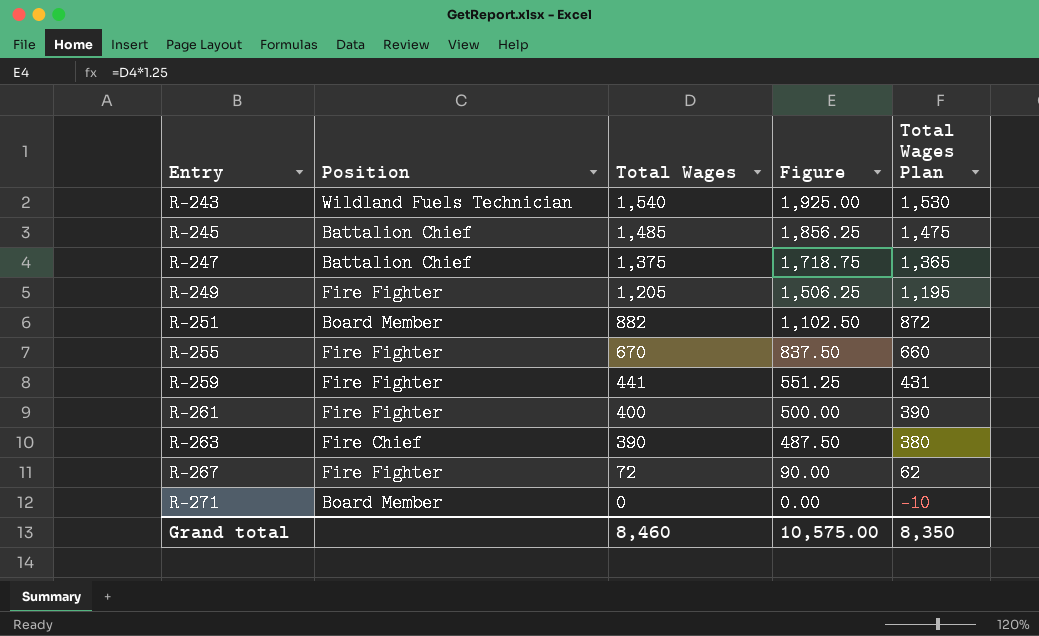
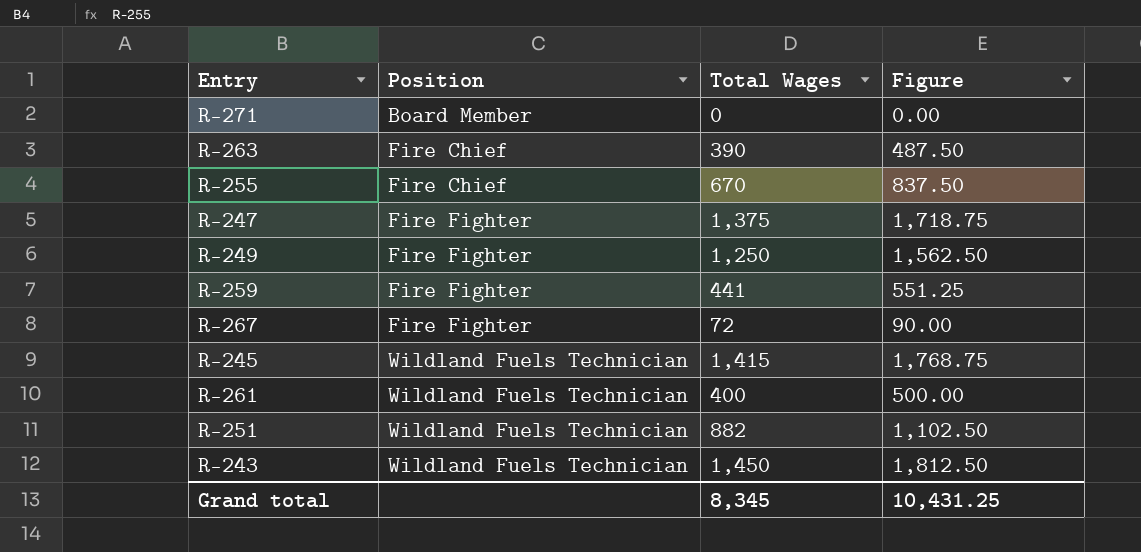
row order: Entry ascending -> Position ascending
column Total Wages Plan | formula: [Total Wages] - 10 -> none
R-255 | Position: Fire Fighter -> Fire Chief
R-247 | Position: Battalion Chief -> Fire Fighter
R-249 | Total Wages: 1,205 -> 1,250
R-249 | Figure: 1,506.25 -> 1,562.50
R-245 | Position: Battalion Chief -> Wildland Fuels Technician
R-245 | Total Wages: 1,485 -> 1,415
R-245 | Figure: 1,856.25 -> 1,768.75
R-261 | Position: Fire Fighter -> Wildland Fuels Technician
R-251 | Position: Board Member -> Wildland Fuels Technician
R-243 | Total Wages: 1,540 -> 1,450
R-243 | Figure: 1,925.00 -> 1,812.50
Grand total | Total Wages: 8,460 -> 8,345
Grand total | Figure: 10,575.00 -> 10,431.25

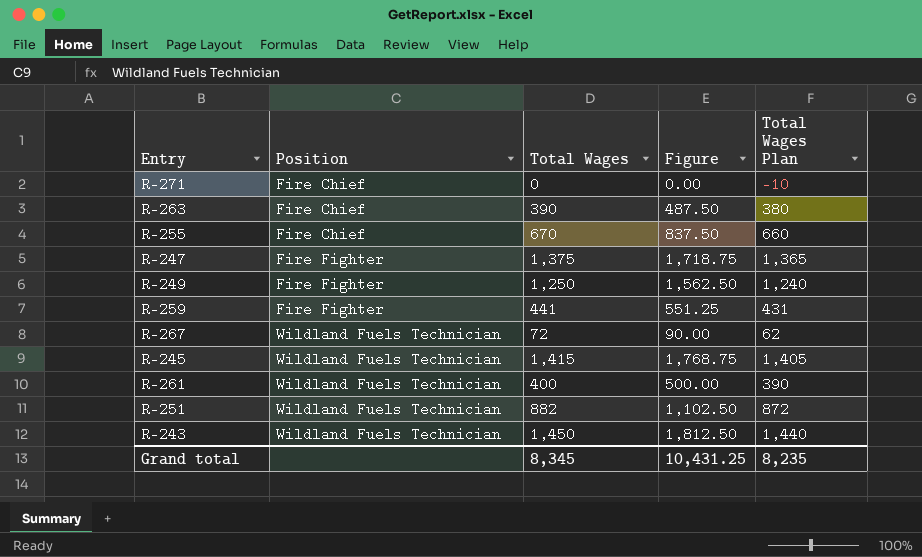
column Total Wages Plan | formula: none -> [Total Wages] - 10
R-271 | Position: Board Member -> Fire Chief
R-267 | Position: Fire Fighter -> Wildland Fuels Technician

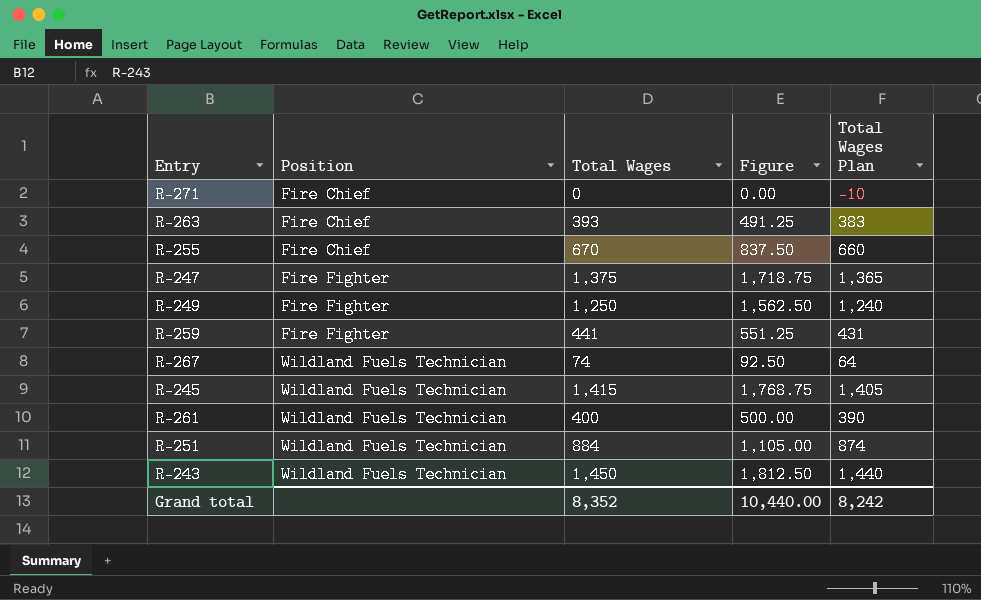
R-263 | Total Wages: 390 -> 393
R-263 | Figure: 487.50 -> 491.25
R-263 | Total Wages Plan: 380 -> 383
R-267 | Total Wages: 72 -> 74
R-267 | Figure: 90.00 -> 92.50
R-267 | Total Wages Plan: 62 -> 64
R-251 | Total Wages: 882 -> 884
R-251 | Figure: 1,102.50 -> 1,105.00
R-251 | Total Wages Plan: 872 -> 874
Grand total | Total Wages: 8,345 -> 8,352
Grand total | Figure: 10,431.25 -> 10,440.00
Grand total | Total Wages Plan: 8,235 -> 8,242

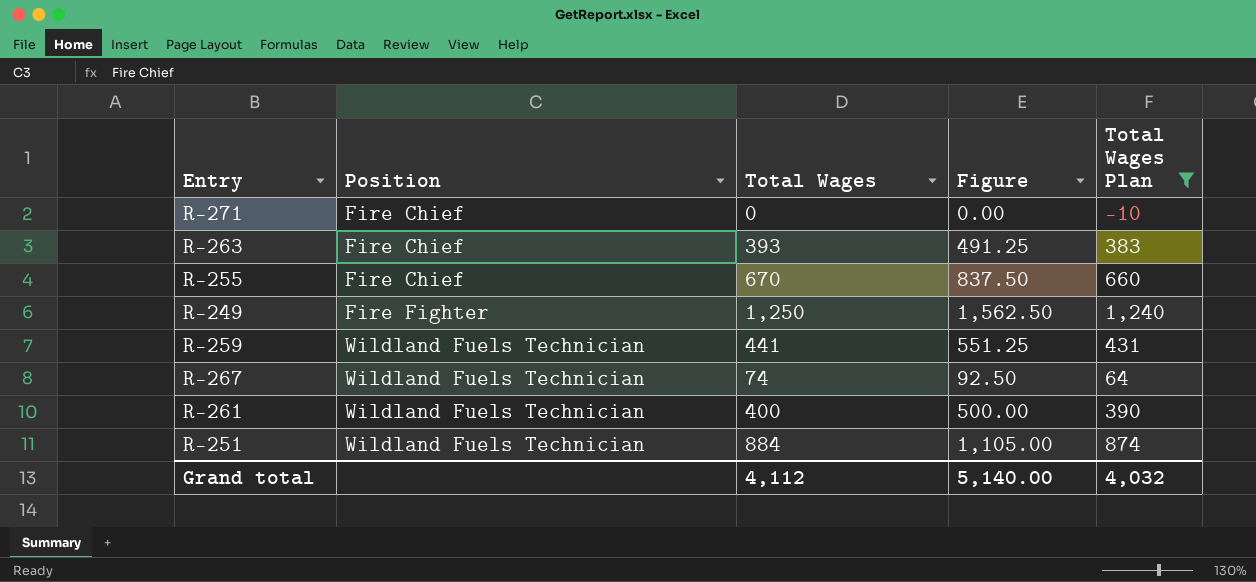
filter: none -> Total Wages Plan <= 1,240
R-259 | Position: Fire Fighter -> Wildland Fuels Technician
Grand total | Total Wages: 8,352 -> 4,112
Grand total | Figure: 10,440.00 -> 5,140.00
Grand total | Total Wages Plan: 8,242 -> 4,032

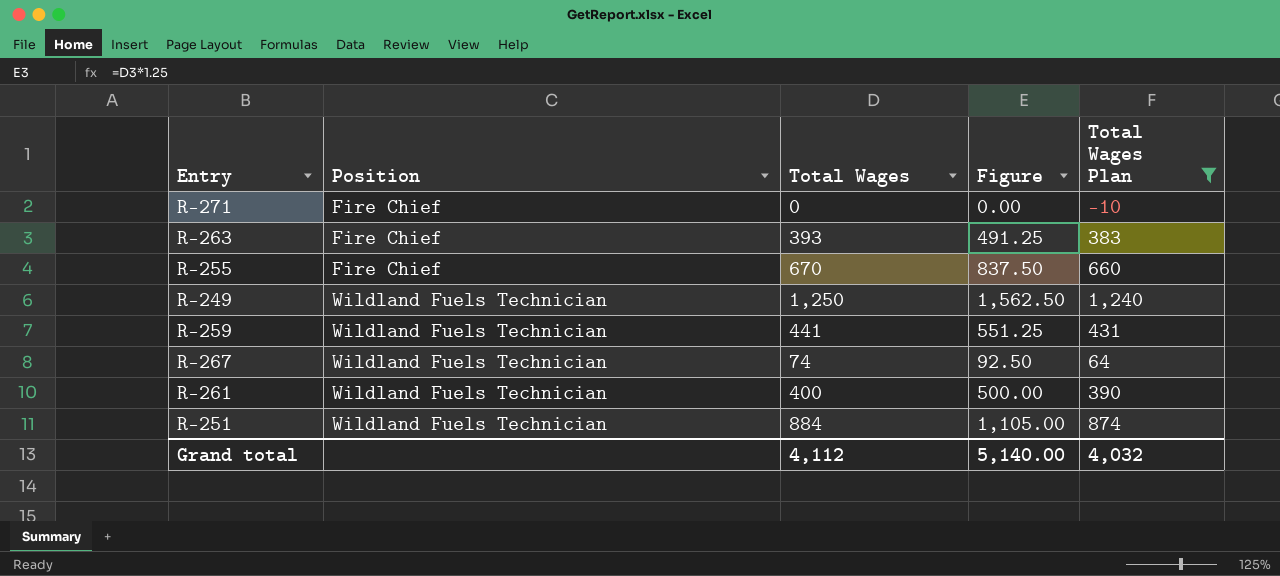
R-249 | Position: Fire Fighter -> Wildland Fuels Technician

